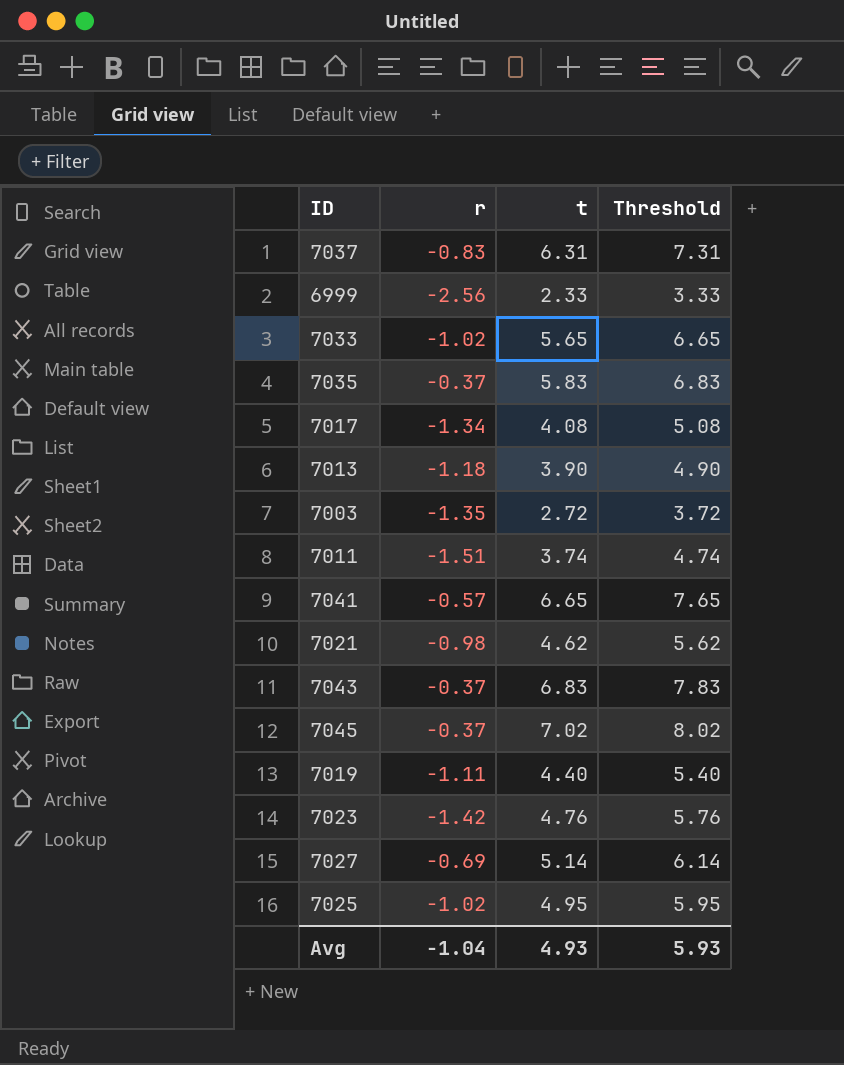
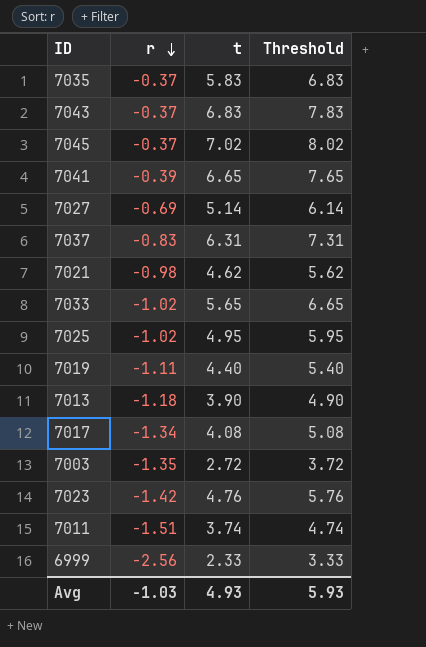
row order: none -> r descending
7041 | r: -0.57 -> -0.39
Avg | r: -1.04 -> -1.03

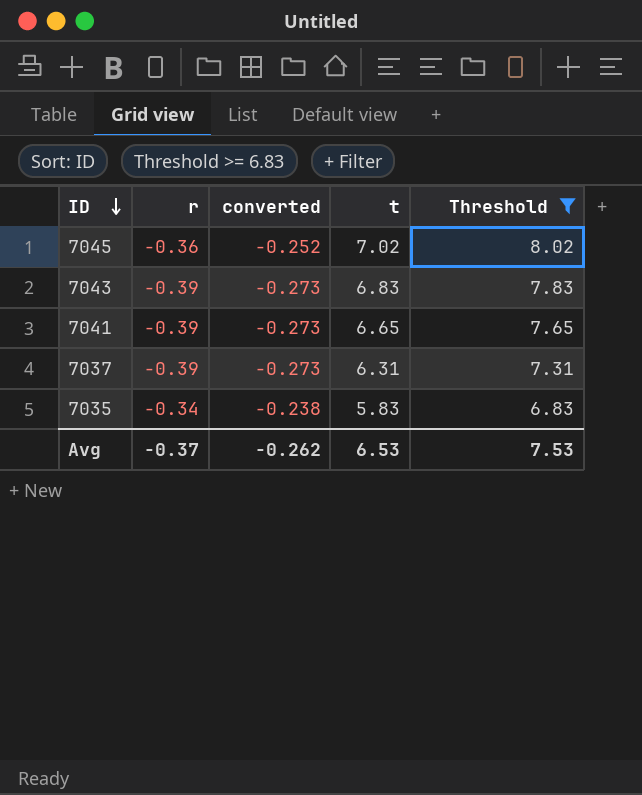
filter: none -> Threshold >= 6.83
row order: r descending -> ID descending
column converted | formula: none -> [r] * 0.7
7045 | r: -0.37 -> -0.36
7043 | r: -0.37 -> -0.39
7037 | r: -0.83 -> -0.39
7035 | r: -0.37 -> -0.34
Avg | r: -1.03 -> -0.37
Avg | t: 4.93 -> 6.53
Avg | Threshold: 5.93 -> 7.53

